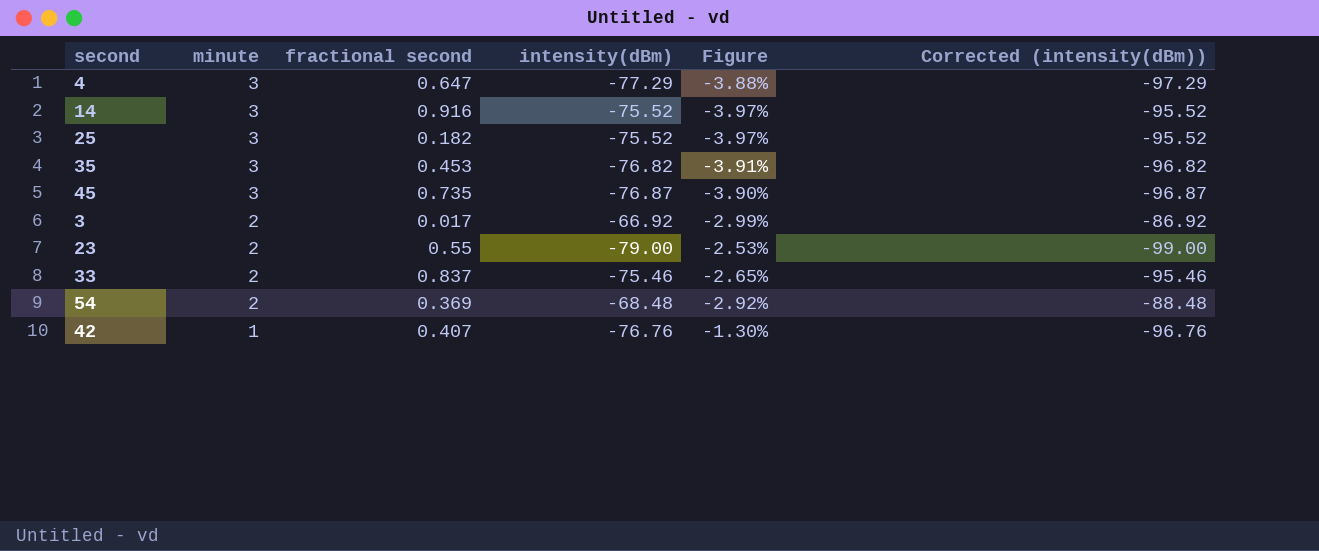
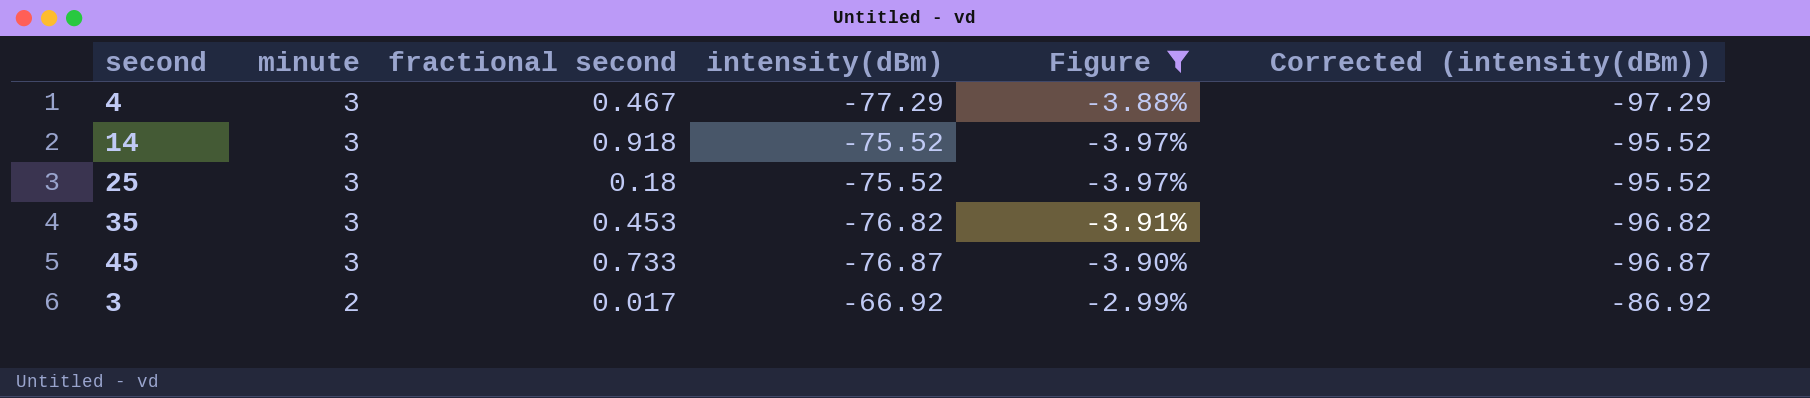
filter: none -> Figure <= -2.99%
4 | fractional second: 0.647 -> 0.467
14 | fractional second: 0.916 -> 0.918
25 | fractional second: 0.182 -> 0.18
45 | fractional second: 0.735 -> 0.733

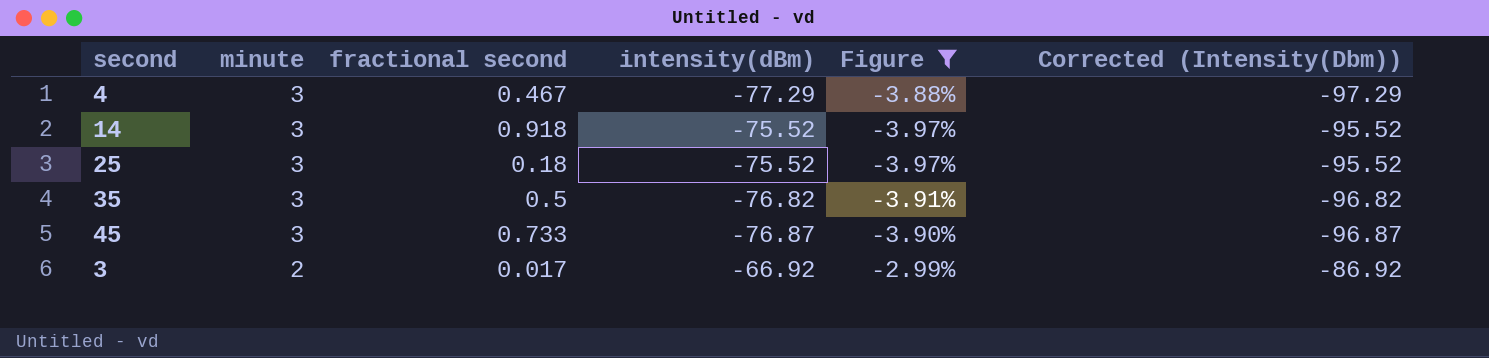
column name: Corrected (intensity(dBm)) -> Corrected (Intensity(Dbm))
35 | fractional second: 0.453 -> 0.5

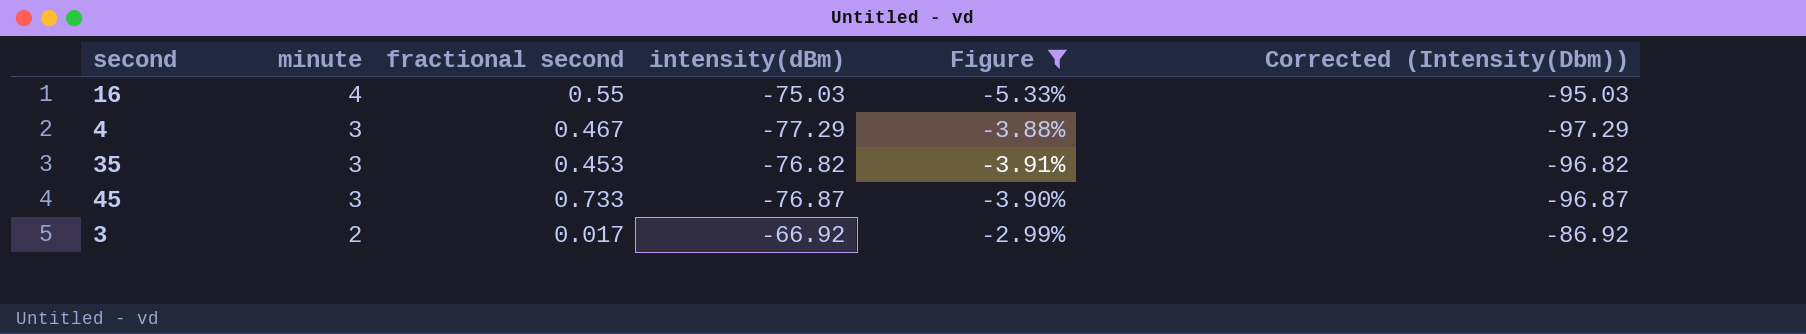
row 14: 3 | 0.918 | -75.52 | -3.97% | -95.52 -> none
row 25: 3 | 0.18 | -75.52 | -3.97% | -95.52 -> none
row 16: none -> 4 | 0.55 | -75.03 | -5.33% | -95.03
35 | fractional second: 0.5 -> 0.453

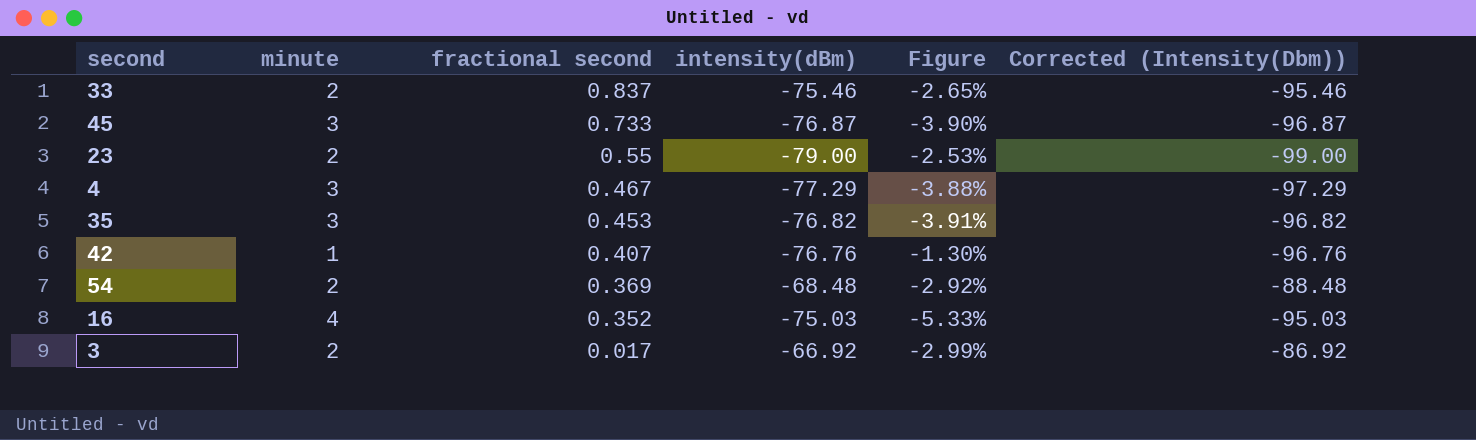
filter: Figure <= -2.99% -> none
row order: minute descending -> fractional second descending
16 | fractional second: 0.55 -> 0.352

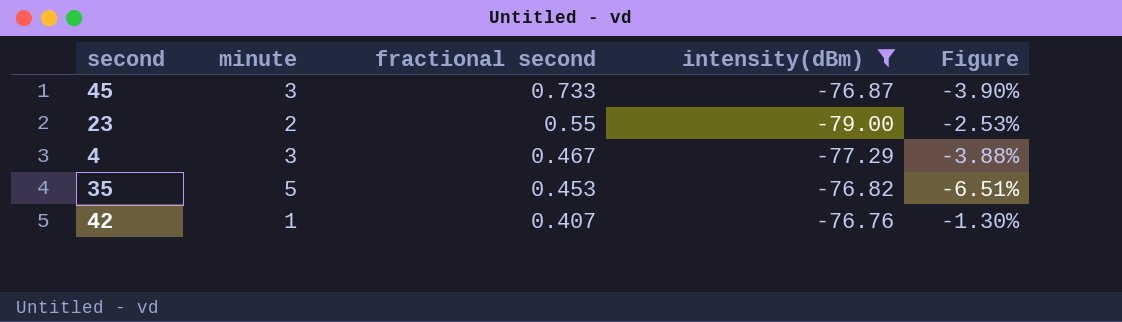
filter: none -> intensity(dBm) <= -76.76
column Corrected (Intensity(Dbm)) | formula: [intensity(dBm)] - 20 -> none
35 | minute: 3 -> 5
35 | Figure: -3.91% -> -6.51%

